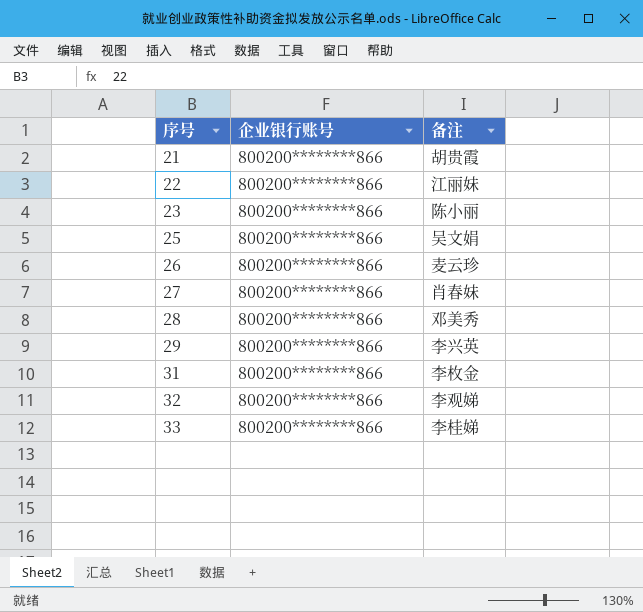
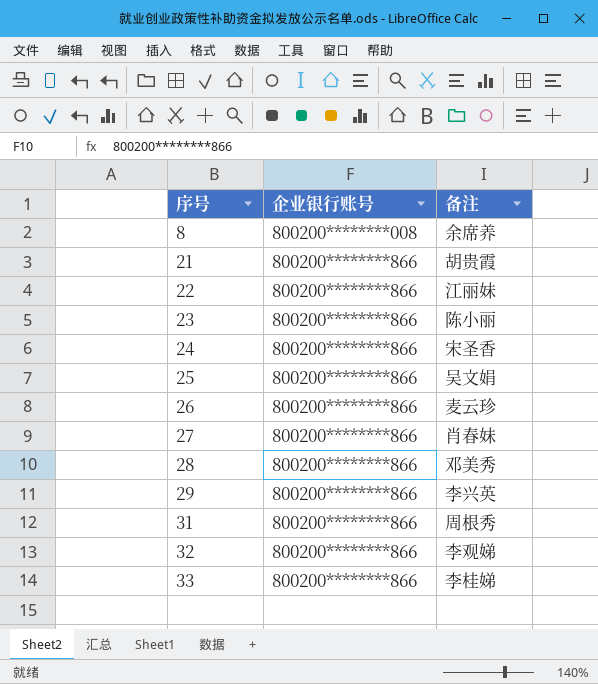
row 8: none -> 800200********008 | 余席养
row 24: none -> 800200********866 | 宋圣香
31 | 备注: 李枚金 -> 周根秀

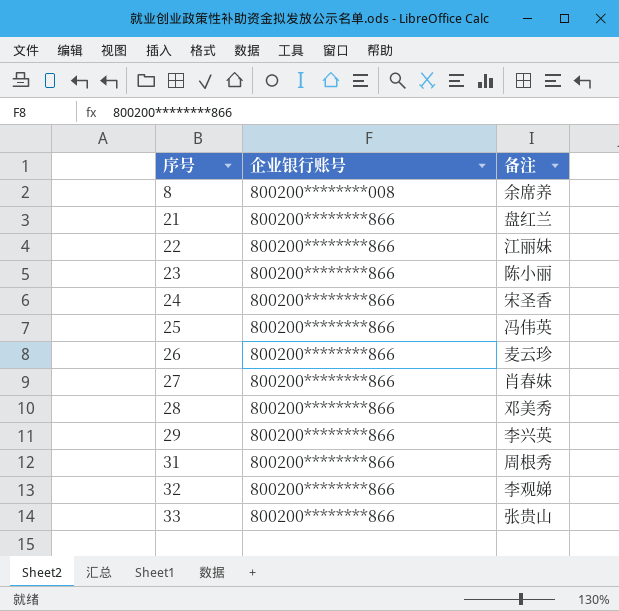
21 | 备注: 胡贵霞 -> 盘红兰
25 | 备注: 吴文娟 -> 冯伟英
33 | 备注: 李桂娣 -> 张贵山

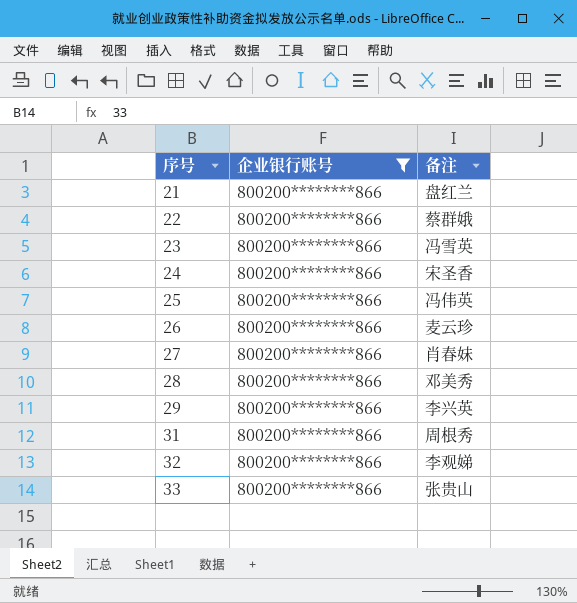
filter: none -> 企业银行账号 = 800200********866
22 | 备注: 江丽妹 -> 蔡群娥
23 | 备注: 陈小丽 -> 冯雪英

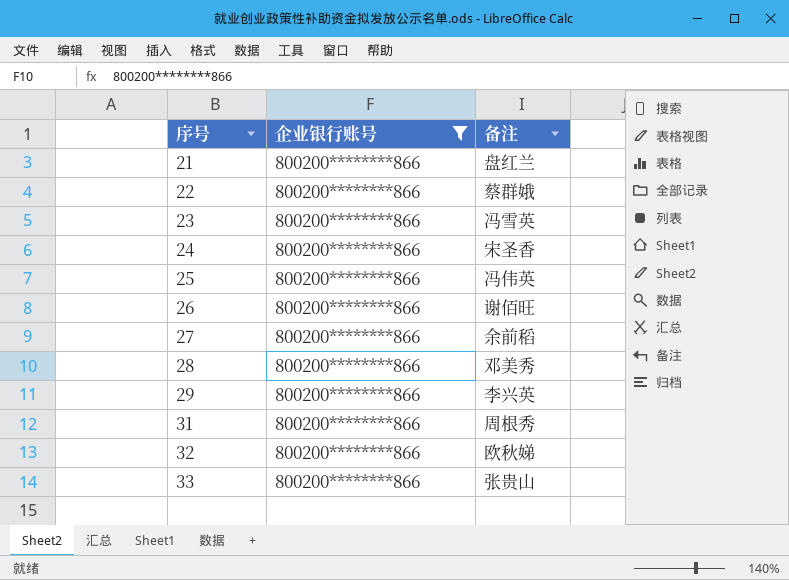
26 | 备注: 麦云珍 -> 谢佰旺
27 | 备注: 肖春妹 -> 余前稻
32 | 备注: 李观娣 -> 欧秋娣

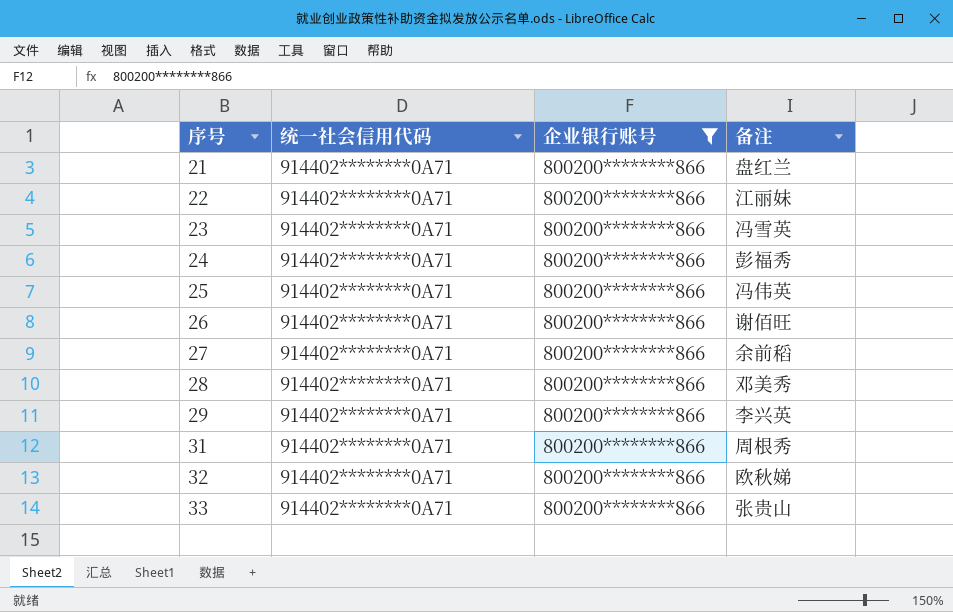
column 统一社会信用代码 | position: none -> 2
22 | 备注: 蔡群娥 -> 江丽妹
24 | 备注: 宋圣香 -> 彭福秀

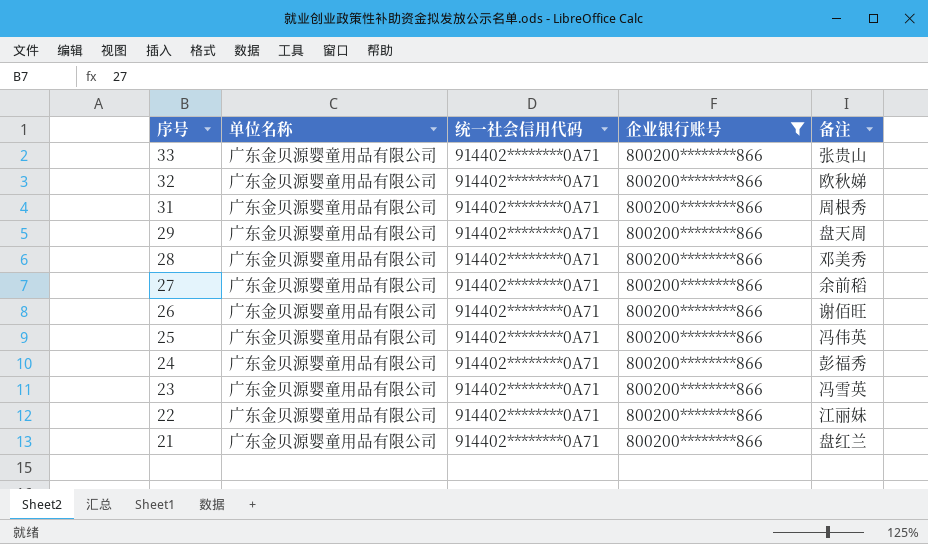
row order: 序号 ascending -> 序号 descending
column 单位名称 | position: none -> 2
29 | 备注: 李兴英 -> 盘天周

